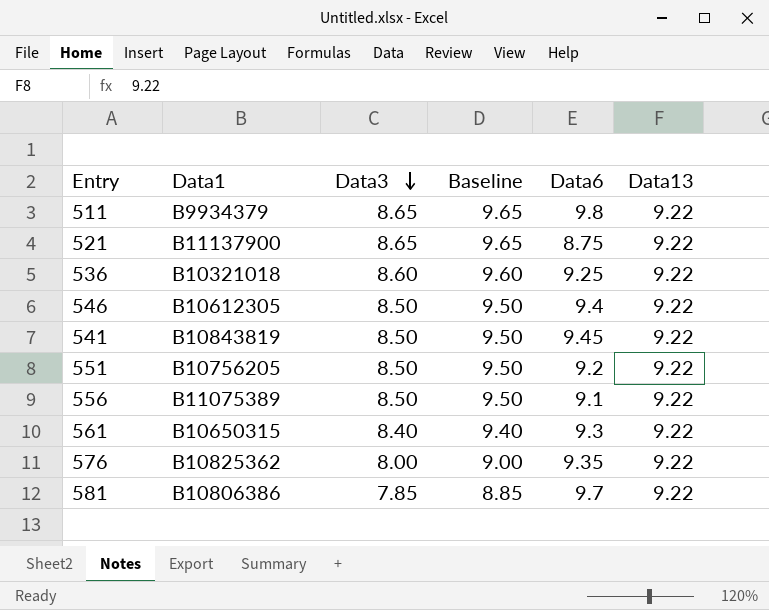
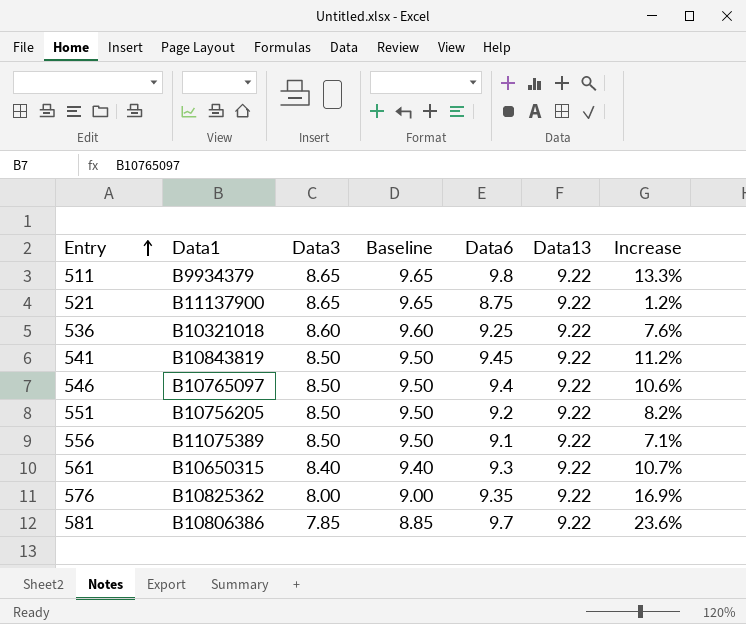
row order: Data3 descending -> Entry ascending
column Increase | formula: none -> ([Data6] - [Data3]) / [Data3]
546 | Data1: B10612305 -> B10765097

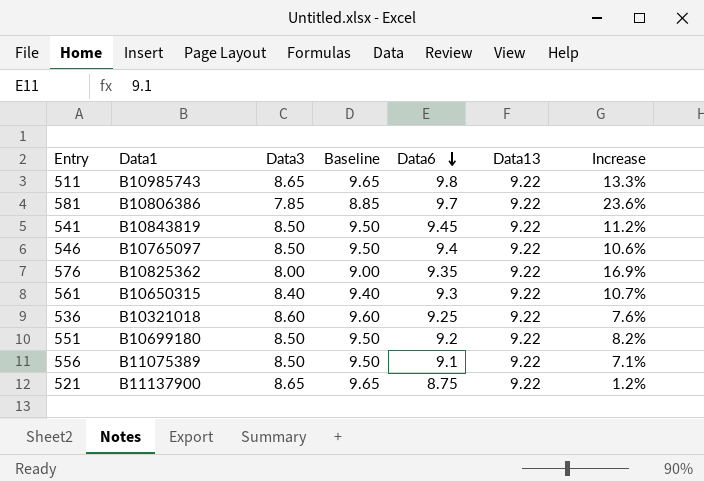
row order: Entry ascending -> Data6 descending
511 | Data1: B9934379 -> B10985743
551 | Data1: B10756205 -> B10699180

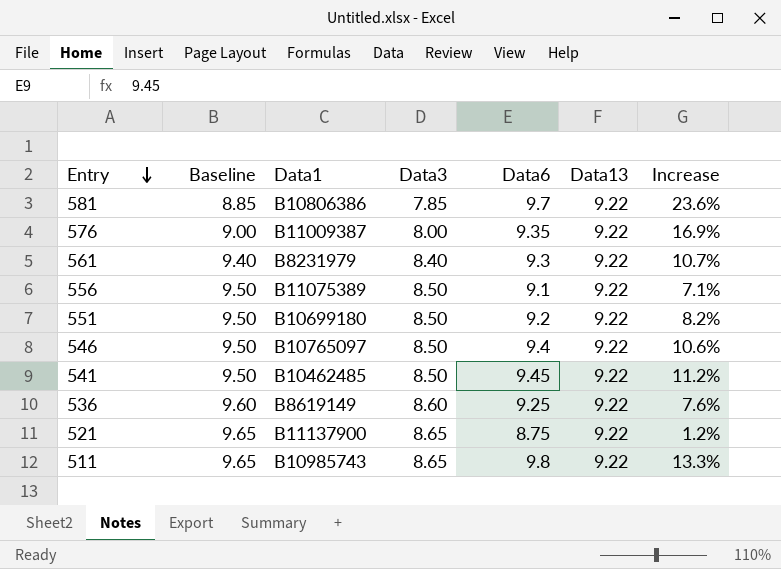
row order: Data6 descending -> Entry descending
column Baseline | position: 4 -> 2
576 | Data1: B10825362 -> B11009387
561 | Data1: B10650315 -> B8231979
541 | Data1: B10843819 -> B10462485
536 | Data1: B10321018 -> B8619149

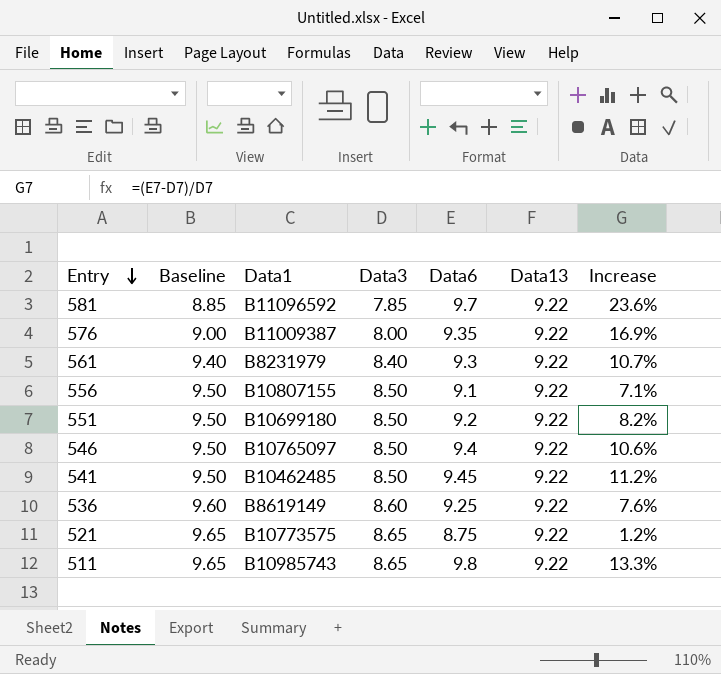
581 | Data1: B10806386 -> B11096592
556 | Data1: B11075389 -> B10807155
521 | Data1: B11137900 -> B10773575

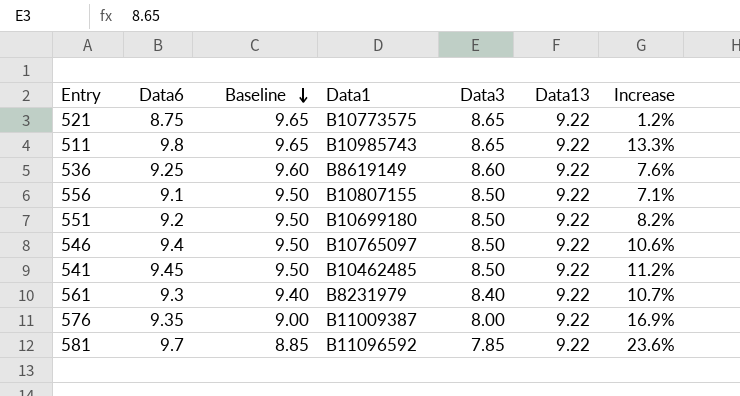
row order: Entry descending -> Baseline descending
column Data6 | position: 5 -> 2

